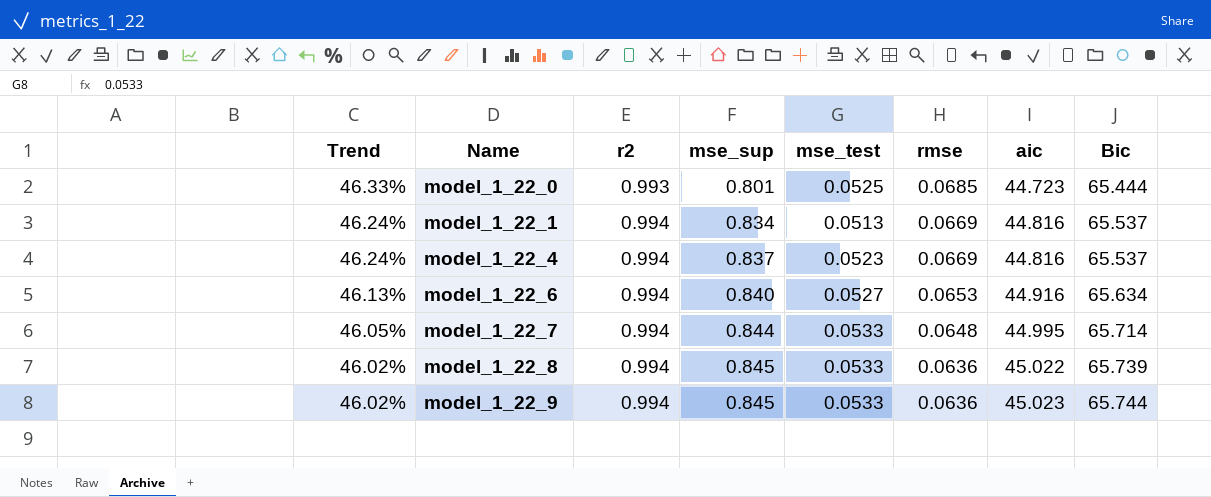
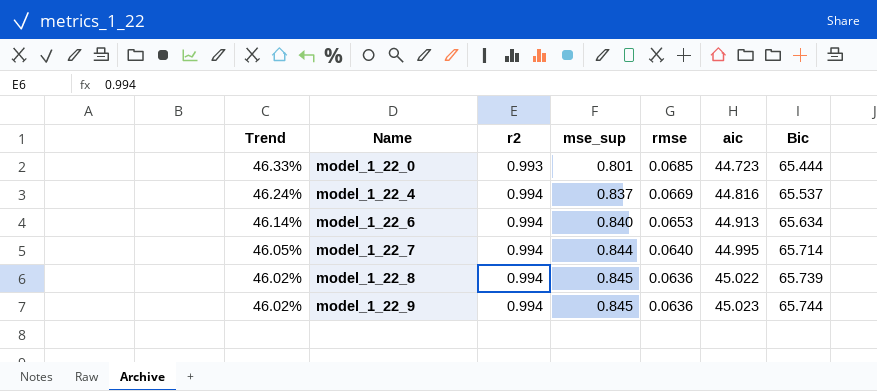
column mse_test | position: 5 -> none
row model_1_22_1: 46.24% | 0.994 | 0.834 | 0.0513 | 0.0669 | 44.816 | 65.537 -> none
model_1_22_6 | Trend: 46.13% -> 46.14%
model_1_22_6 | aic: 44.916 -> 44.913
model_1_22_7 | rmse: 0.0648 -> 0.0640

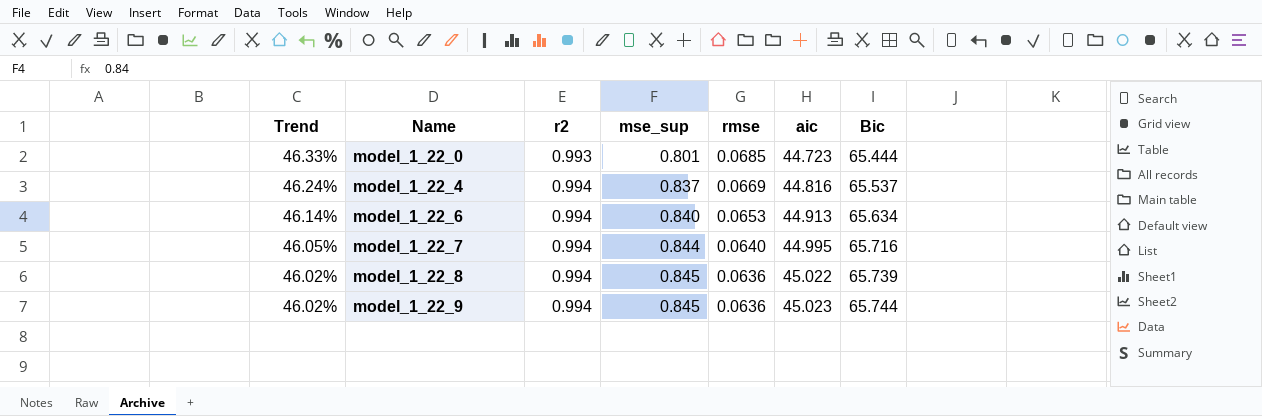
model_1_22_7 | Bic: 65.714 -> 65.716

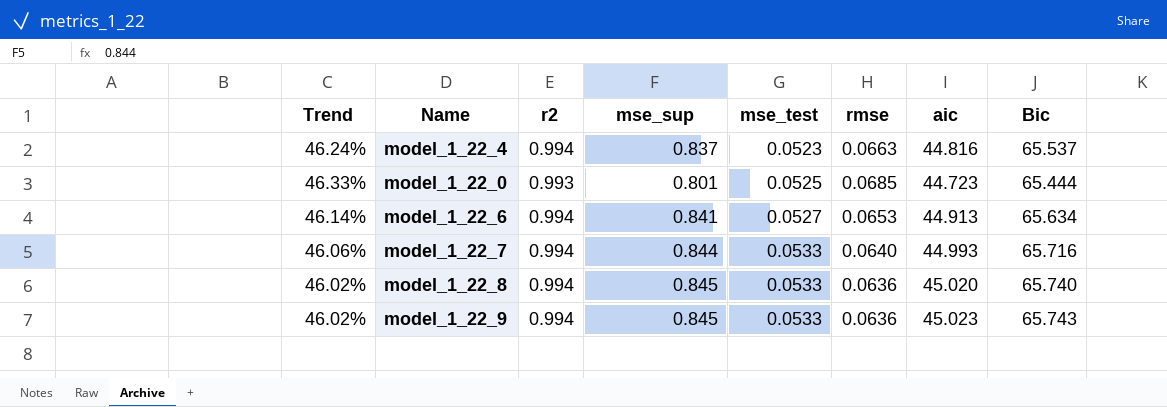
row order: Trend descending -> mse_test ascending
column mse_test | position: none -> 5
model_1_22_4 | rmse: 0.0669 -> 0.0663
model_1_22_6 | mse_sup: 0.840 -> 0.841
model_1_22_7 | Trend: 46.05% -> 46.06%
model_1_22_7 | aic: 44.995 -> 44.993
model_1_22_8 | aic: 45.022 -> 45.020
model_1_22_8 | Bic: 65.739 -> 65.740
model_1_22_9 | Bic: 65.744 -> 65.743

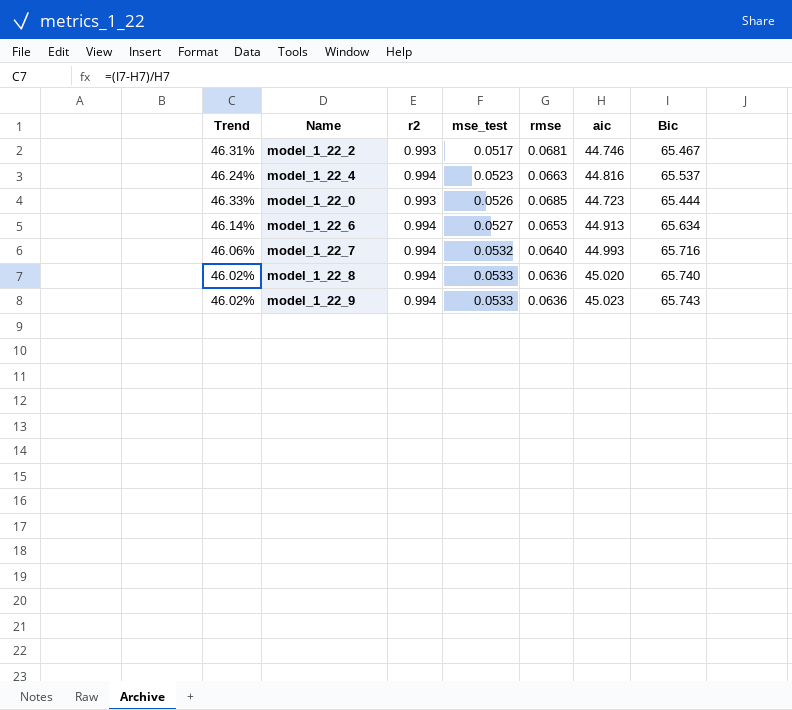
column mse_sup | position: 4 -> none
row model_1_22_2: none -> 46.31% | 0.993 | 0.0517 | 0.0681 | 44.746 | 65.467
model_1_22_0 | mse_test: 0.0525 -> 0.0526
model_1_22_7 | mse_test: 0.0533 -> 0.0532

